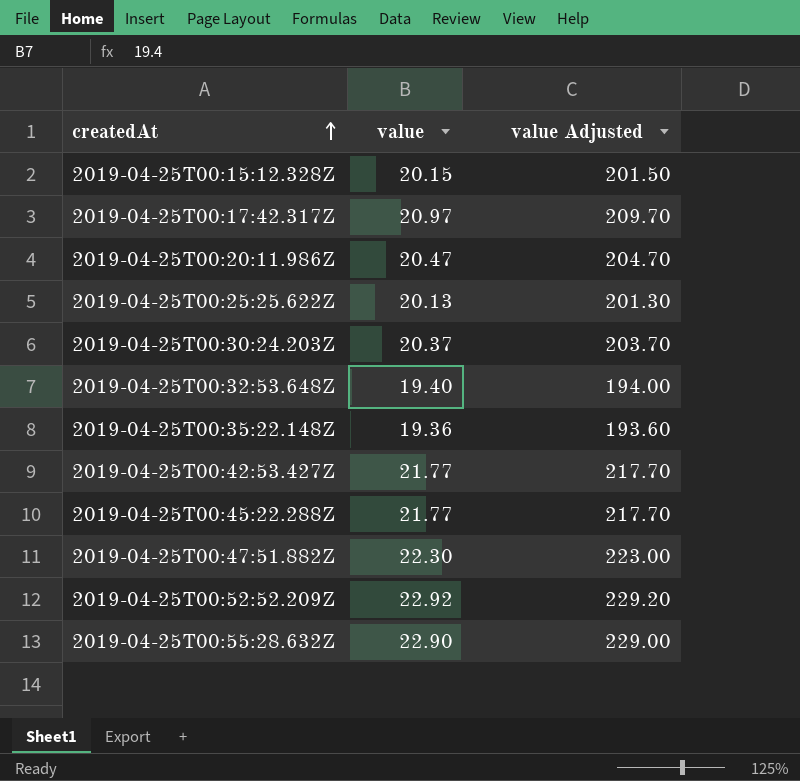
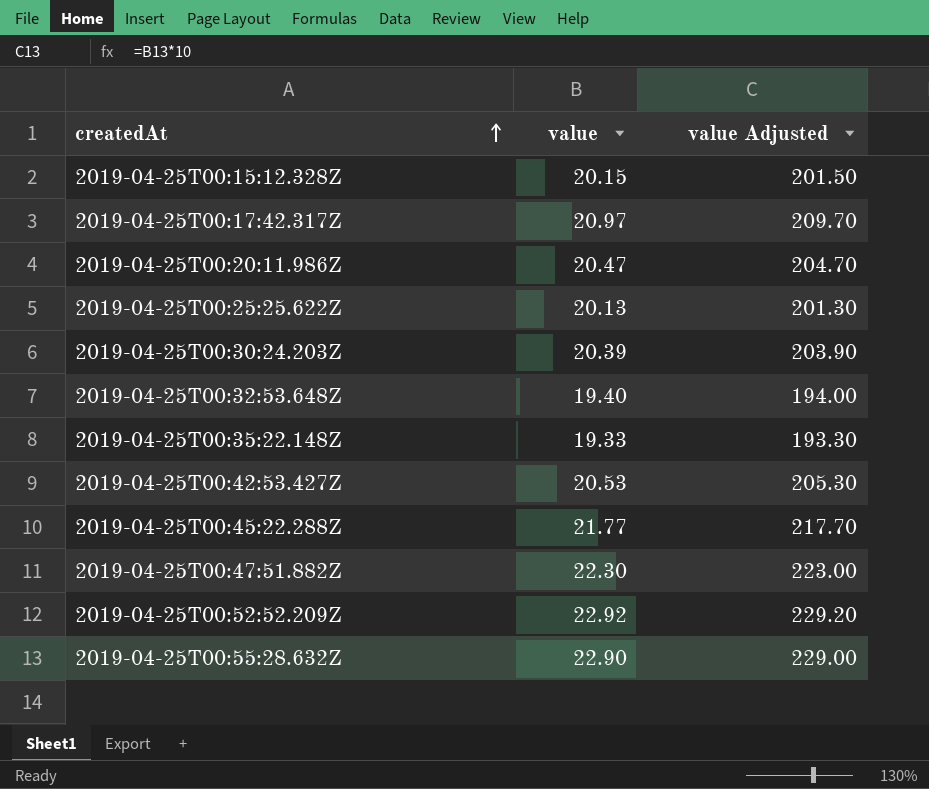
2019-04-25T00:30:24.203Z | value: 20.37 -> 20.39
2019-04-25T00:30:24.203Z | value Adjusted: 203.70 -> 203.90
2019-04-25T00:35:22.148Z | value: 19.36 -> 19.33
2019-04-25T00:35:22.148Z | value Adjusted: 193.60 -> 193.30
2019-04-25T00:42:53.427Z | value: 21.77 -> 20.53
2019-04-25T00:42:53.427Z | value Adjusted: 217.70 -> 205.30

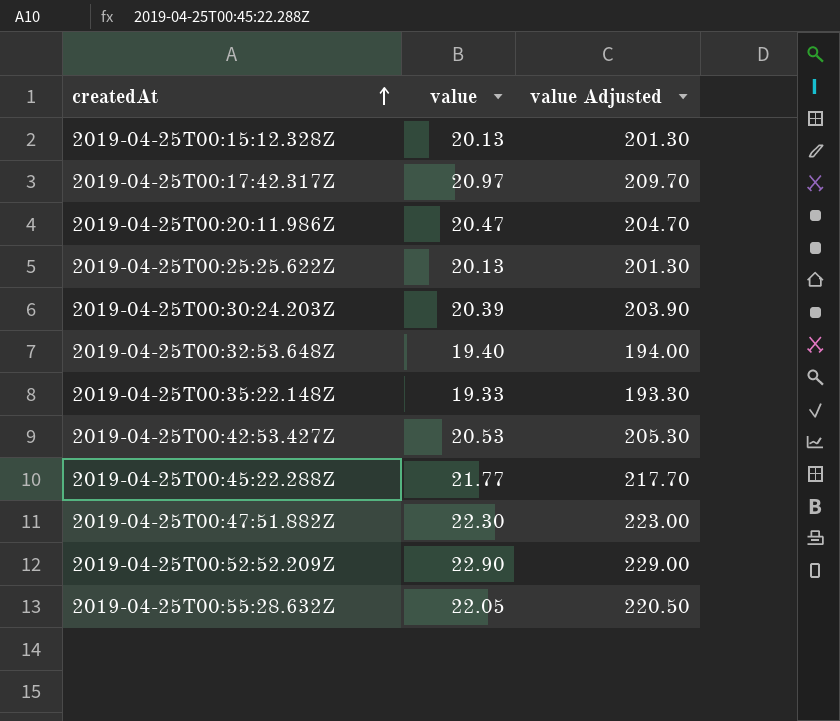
2019-04-25T00:15:12.328Z | value: 20.15 -> 20.13
2019-04-25T00:15:12.328Z | value Adjusted: 201.50 -> 201.30
2019-04-25T00:52:52.209Z | value: 22.92 -> 22.90
2019-04-25T00:52:52.209Z | value Adjusted: 229.20 -> 229.00
2019-04-25T00:55:28.632Z | value: 22.90 -> 22.05
2019-04-25T00:55:28.632Z | value Adjusted: 229.00 -> 220.50

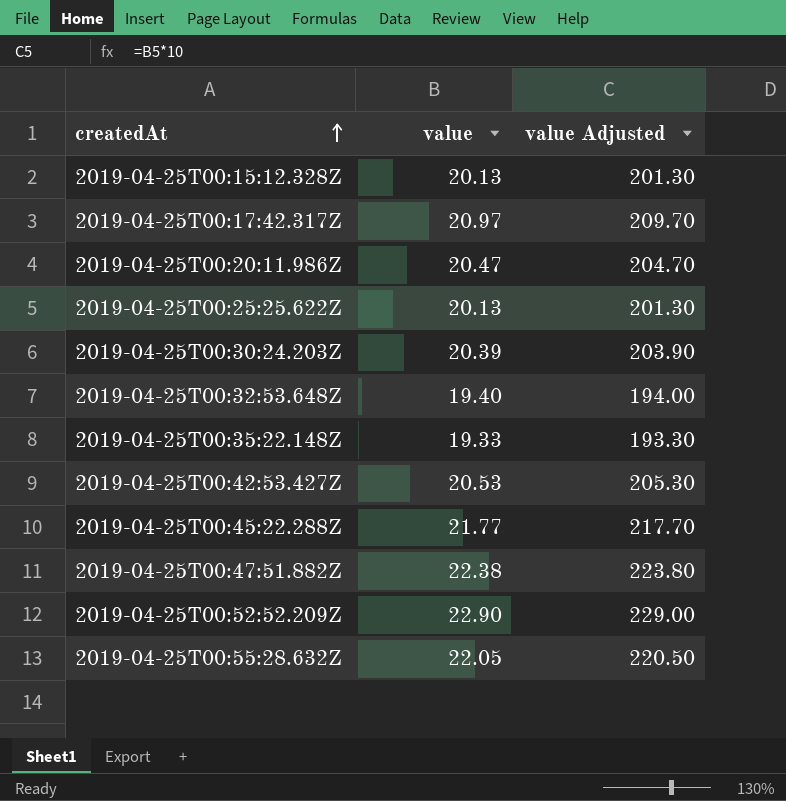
2019-04-25T00:47:51.882Z | value: 22.30 -> 22.38
2019-04-25T00:47:51.882Z | value Adjusted: 223.00 -> 223.80

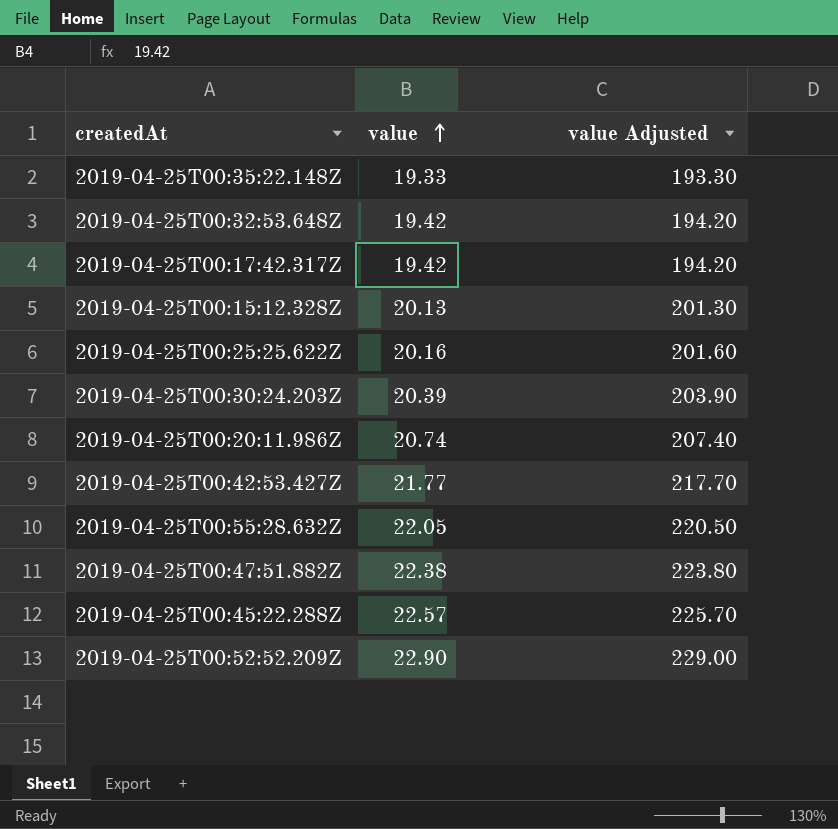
row order: createdAt ascending -> value ascending
2019-04-25T00:32:53.648Z | value: 19.40 -> 19.42
2019-04-25T00:32:53.648Z | value Adjusted: 194.00 -> 194.20
2019-04-25T00:17:42.317Z | value: 20.97 -> 19.42
2019-04-25T00:17:42.317Z | value Adjusted: 209.70 -> 194.20
2019-04-25T00:25:25.622Z | value: 20.13 -> 20.16
2019-04-25T00:25:25.622Z | value Adjusted: 201.30 -> 201.60
2019-04-25T00:20:11.986Z | value: 20.47 -> 20.74
2019-04-25T00:20:11.986Z | value Adjusted: 204.70 -> 207.40
2019-04-25T00:42:53.427Z | value: 20.53 -> 21.77
2019-04-25T00:42:53.427Z | value Adjusted: 205.30 -> 217.70
2019-04-25T00:45:22.288Z | value: 21.77 -> 22.57
2019-04-25T00:45:22.288Z | value Adjusted: 217.70 -> 225.70

